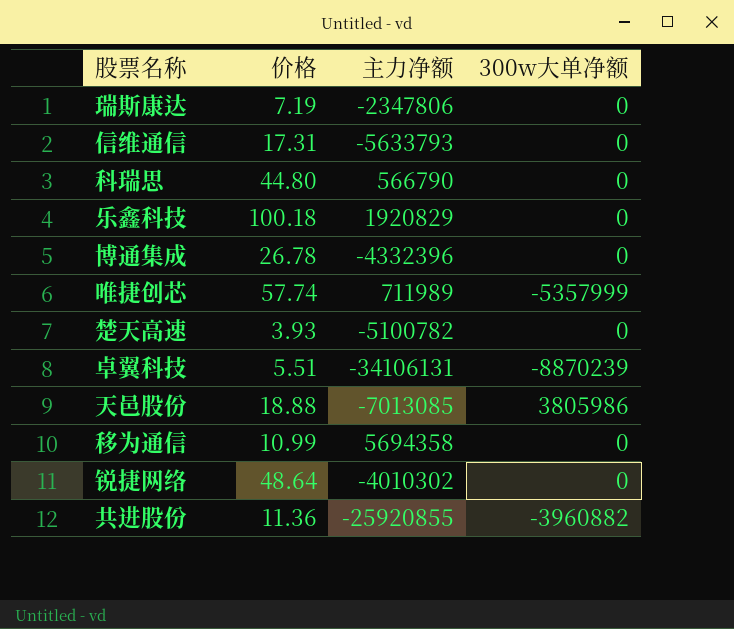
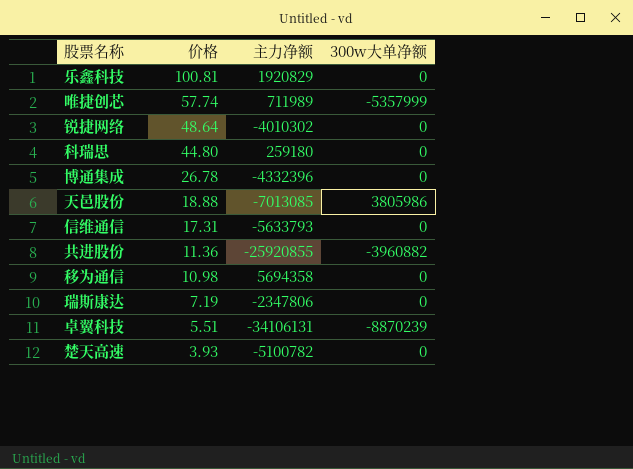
row order: none -> 价格 descending
乐鑫科技 | 价格: 100.18 -> 100.81
科瑞思 | 主力净额: 566790 -> 259180
移为通信 | 价格: 10.99 -> 10.98

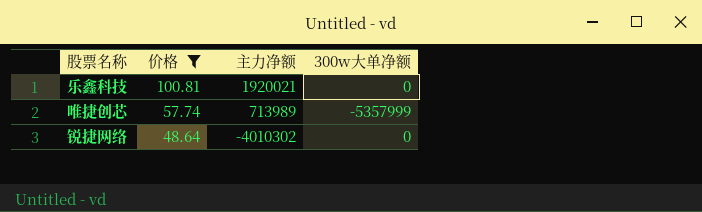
filter: none -> 价格 >= 48.64
乐鑫科技 | 主力净额: 1920829 -> 1920021
唯捷创芯 | 主力净额: 711989 -> 713989

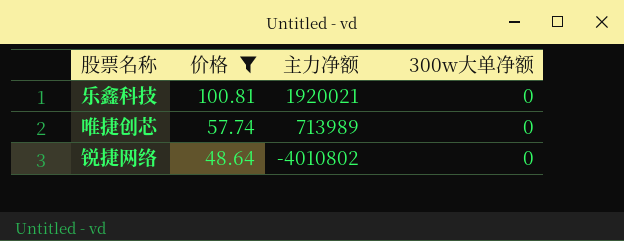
唯捷创芯 | 300w大单净额: -5357999 -> 0
锐捷网络 | 主力净额: -4010302 -> -4010802

